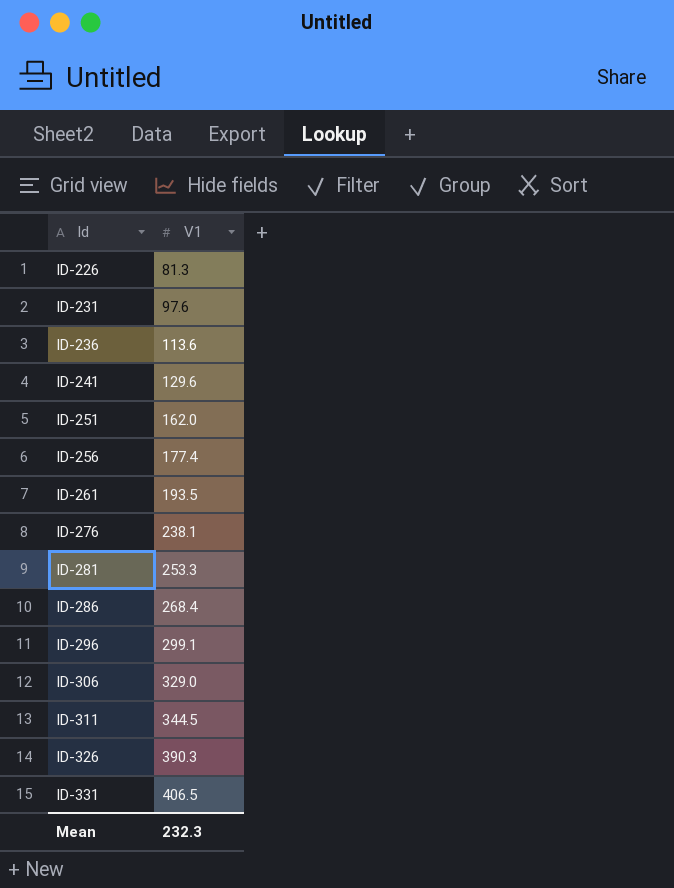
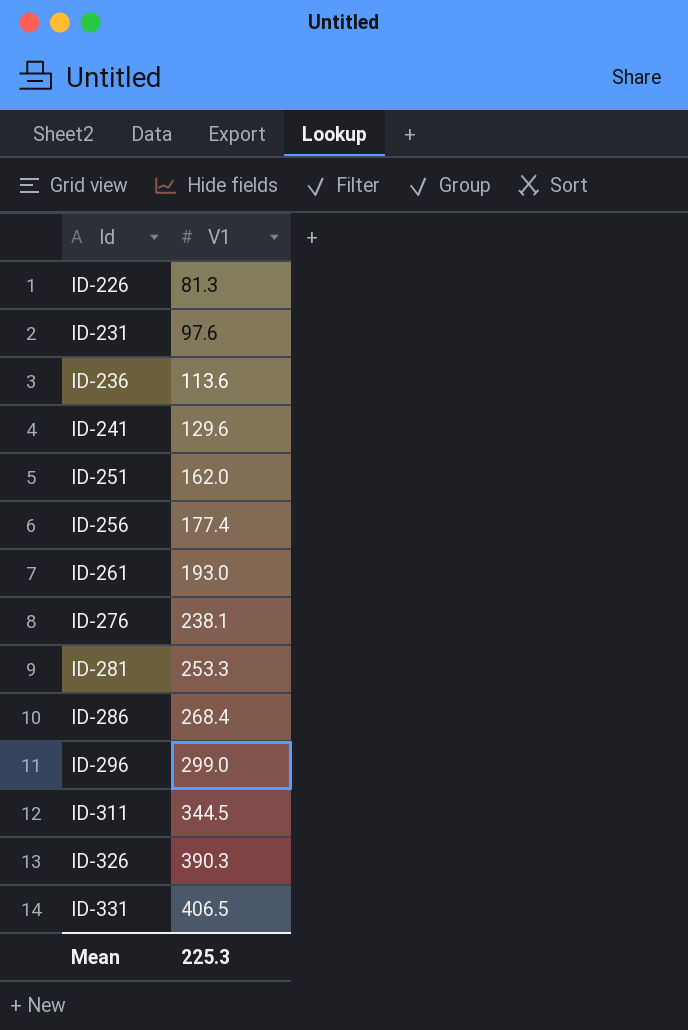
row ID-306: 329.0 -> none
ID-261 | V1: 193.5 -> 193.0
ID-296 | V1: 299.1 -> 299.0
Mean | V1: 232.3 -> 225.3

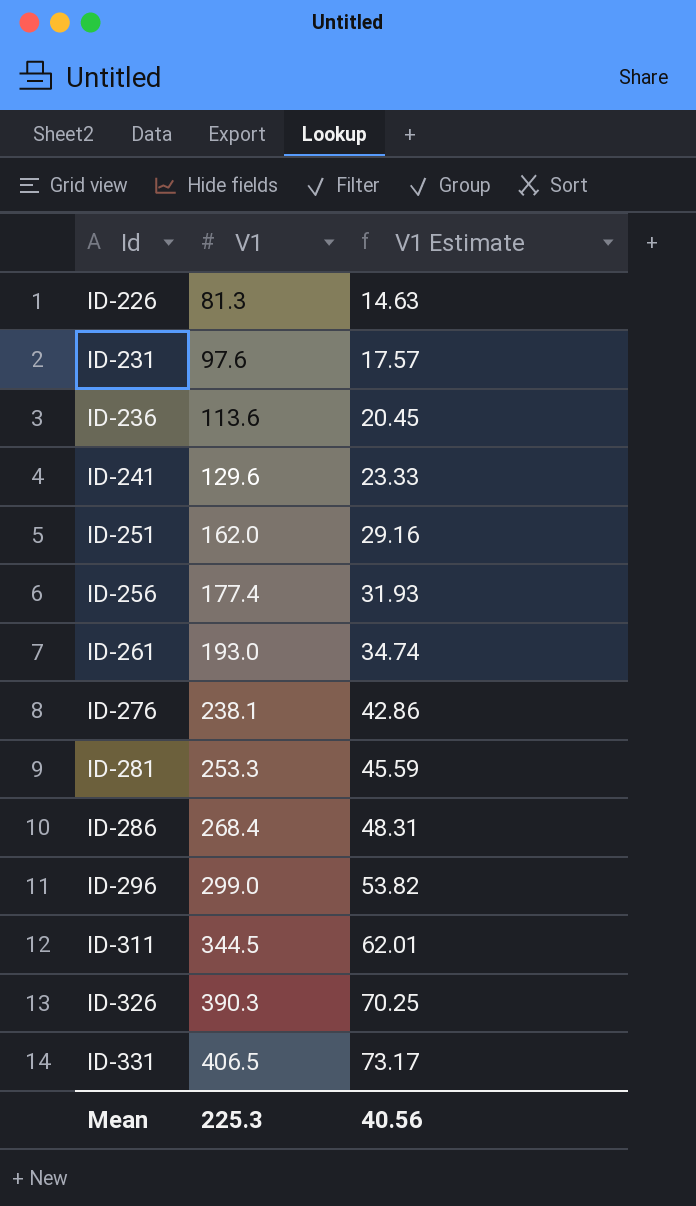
column V1 Estimate | formula: none -> [V1] * 0.18

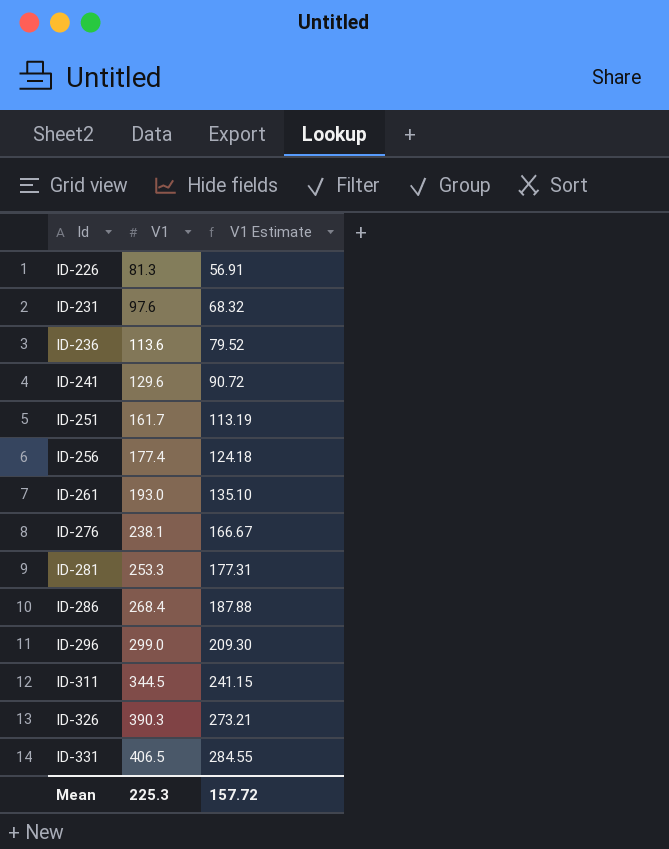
column V1 Estimate | formula: [V1] * 0.18 -> [V1] * 0.7
ID-251 | V1: 162.0 -> 161.7
Mean | V1 Estimate: 40.56 -> 157.72

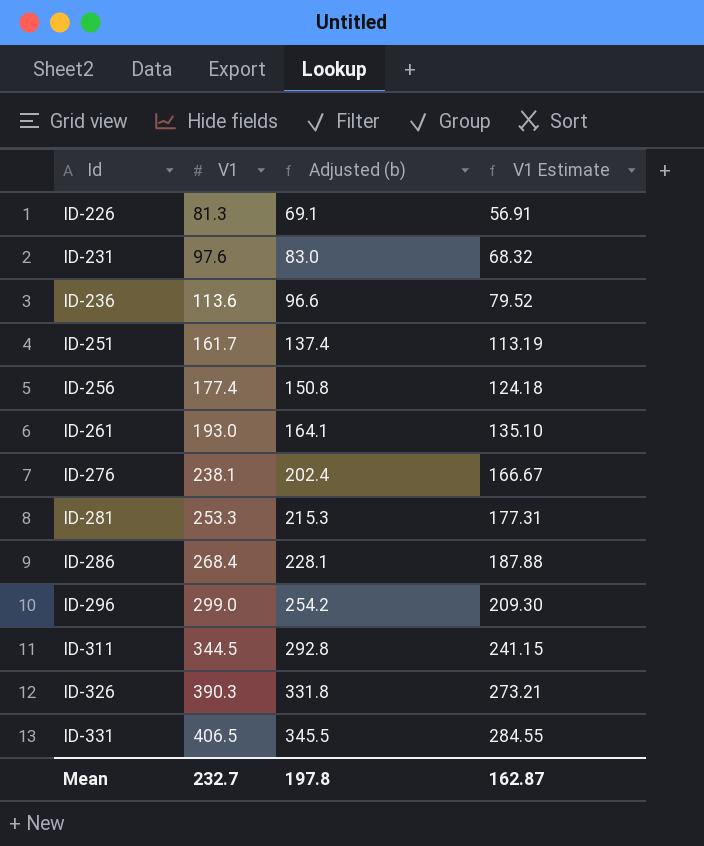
column Adjusted (b) | formula: none -> [V1] * 0.85
row ID-241: 129.6 | 90.72 -> none
Mean | V1: 225.3 -> 232.7
Mean | V1 Estimate: 157.72 -> 162.87

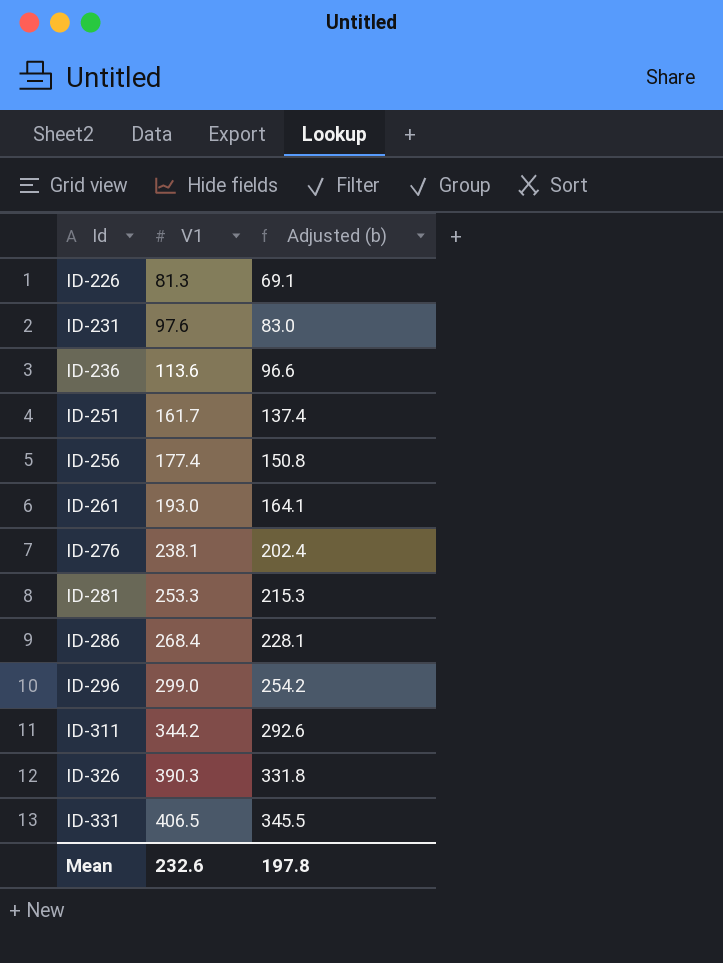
column V1 Estimate | formula: [V1] * 0.7 -> none
ID-311 | V1: 344.5 -> 344.2
ID-311 | Adjusted (b): 292.8 -> 292.6
Mean | V1: 232.7 -> 232.6

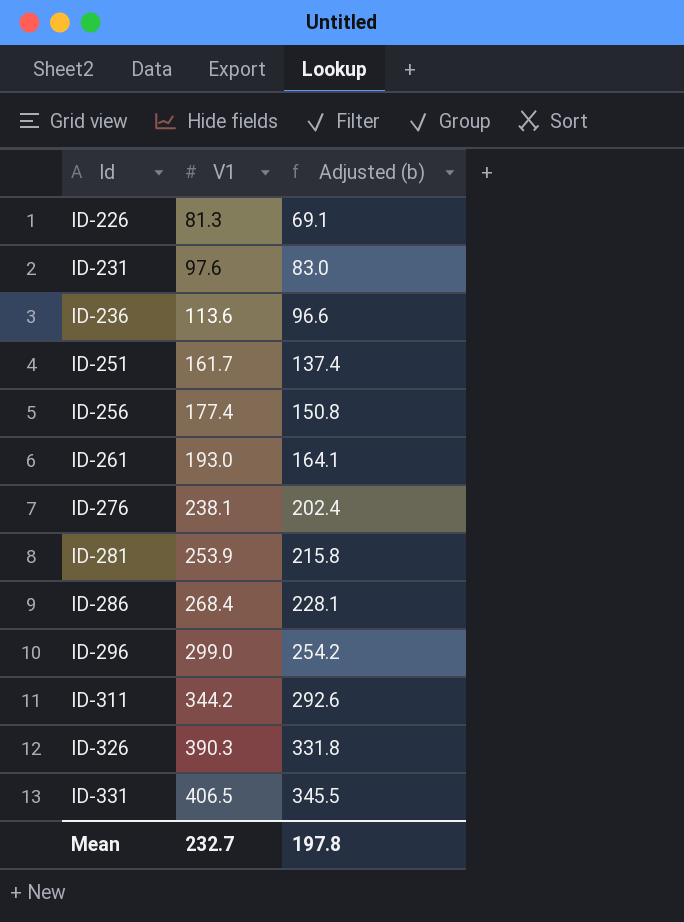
ID-281 | V1: 253.3 -> 253.9
ID-281 | Adjusted (b): 215.3 -> 215.8
Mean | V1: 232.6 -> 232.7

